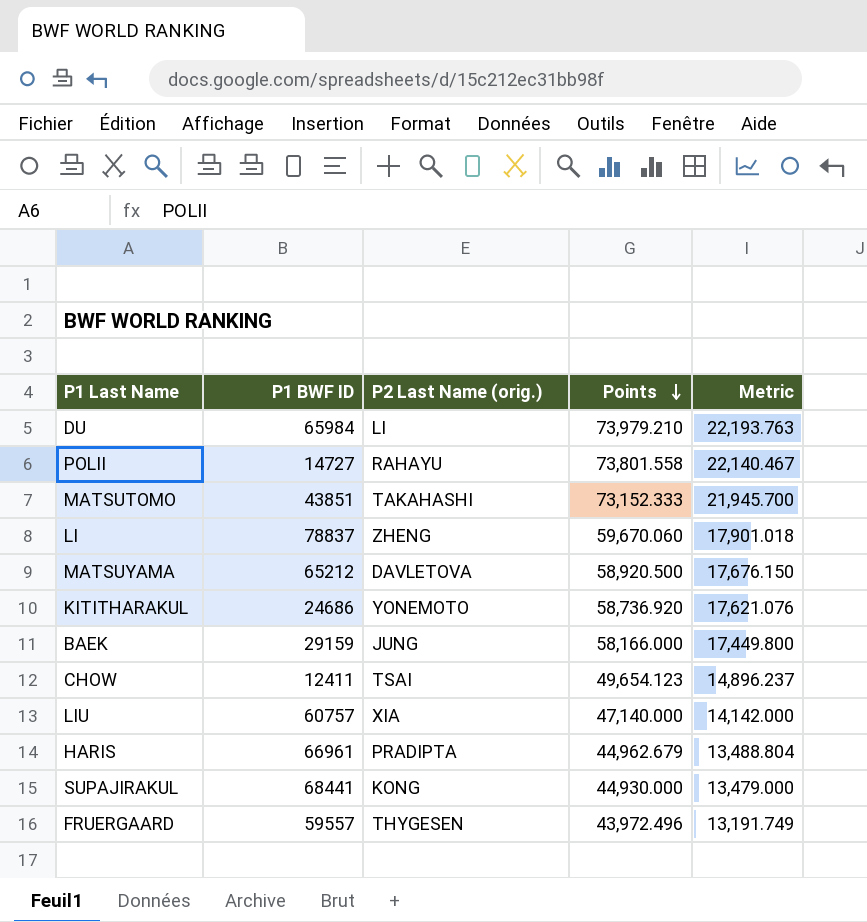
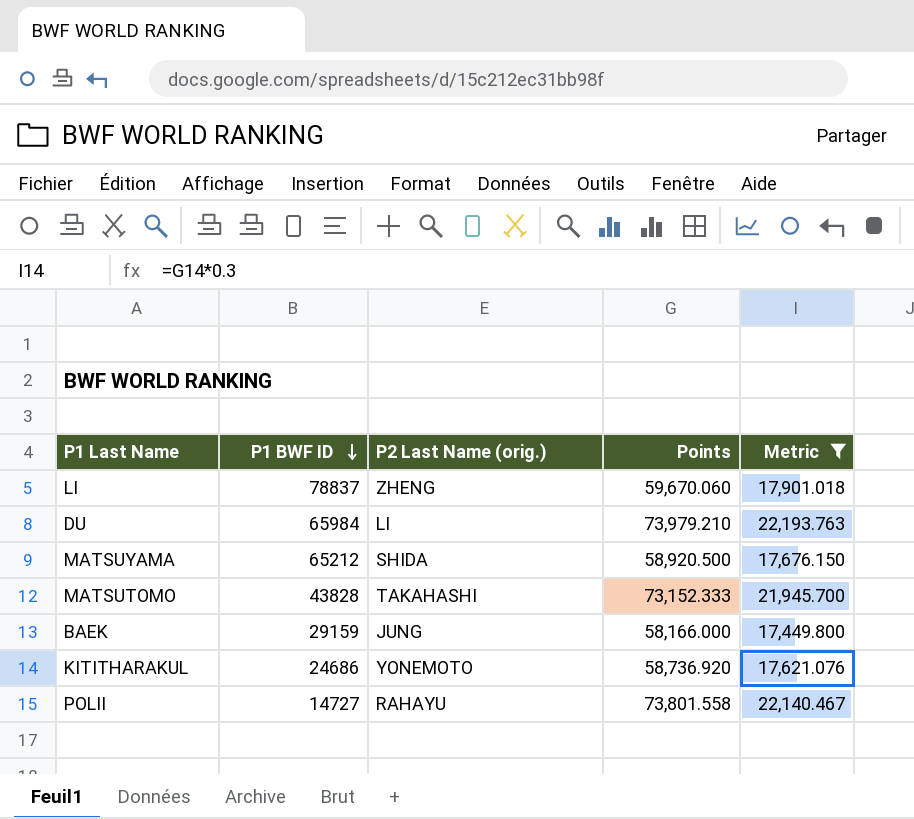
filter: none -> Metric >= 17,449.800
row order: Points descending -> P1 BWF ID descending
MATSUYAMA | P2 Last Name (orig.): DAVLETOVA -> SHIDA
MATSUTOMO | P1 BWF ID: 43851 -> 43828

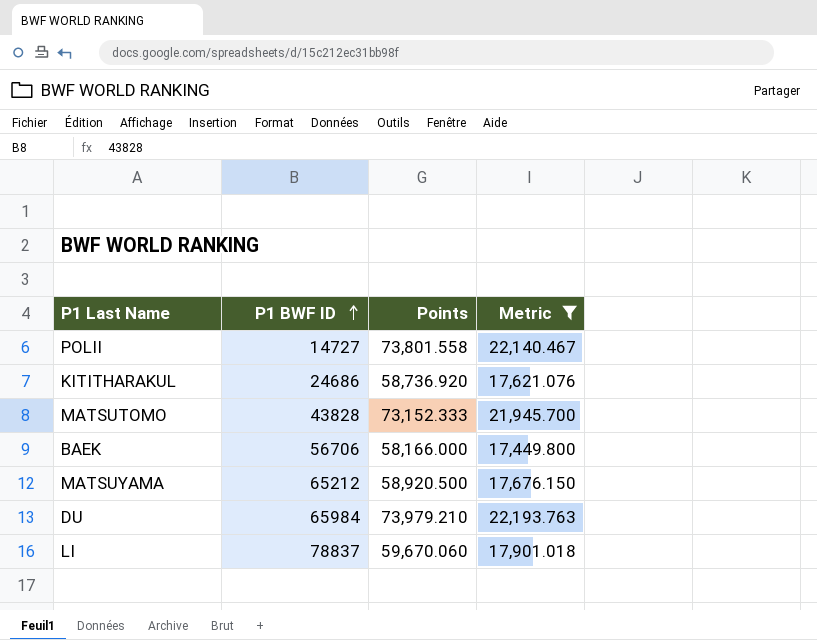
row order: P1 BWF ID descending -> P1 BWF ID ascending
column P2 Last Name (orig.) | position: 3 -> none
BAEK | P1 BWF ID: 29159 -> 56706

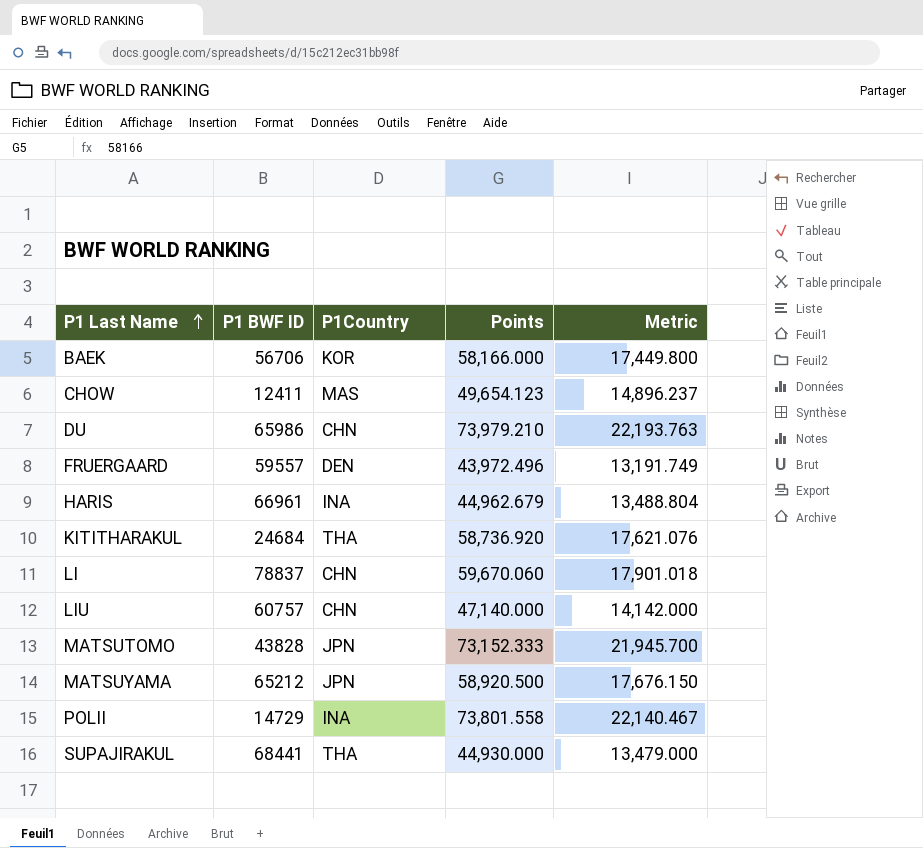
filter: Metric >= 17,449.800 -> none
row order: P1 BWF ID ascending -> P1 Last Name ascending
column P1Country | position: none -> 3
DU | P1 BWF ID: 65984 -> 65986
KITITHARAKUL | P1 BWF ID: 24686 -> 24684
POLII | P1 BWF ID: 14727 -> 14729

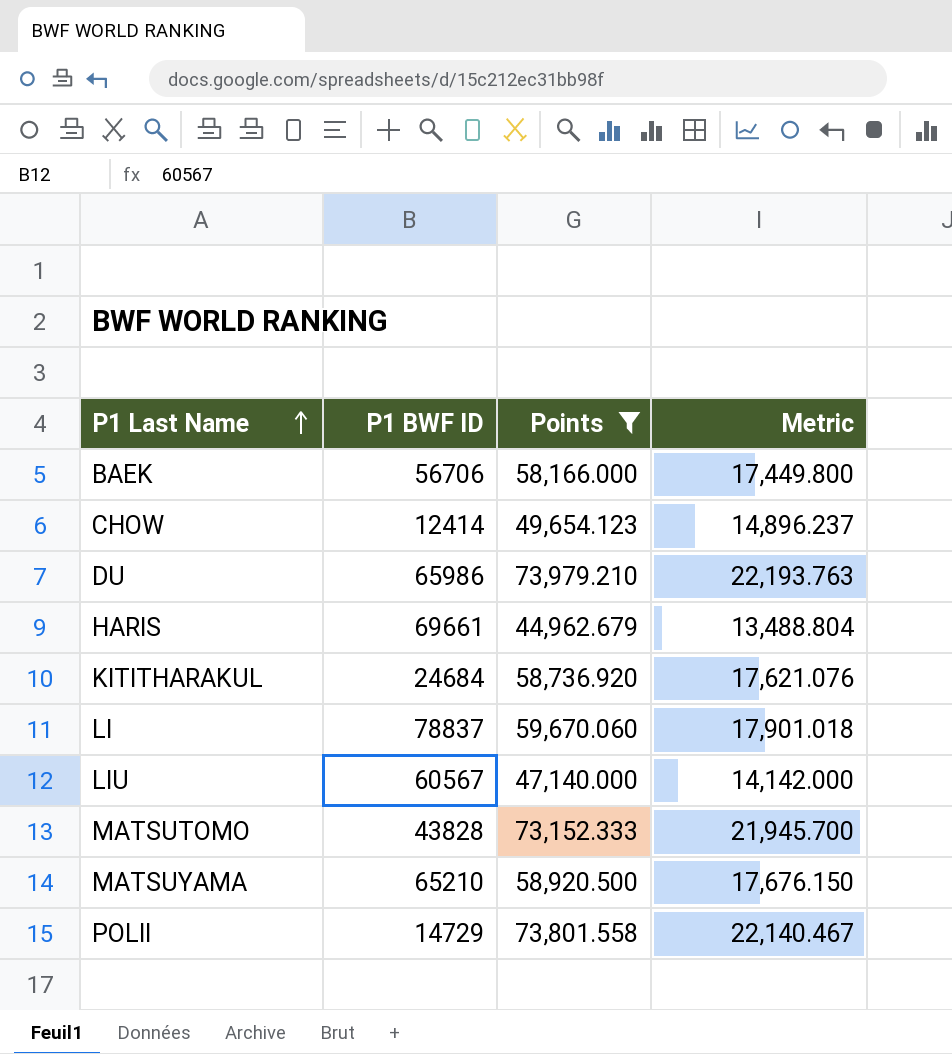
filter: none -> Points >= 44,962.679
column P1Country | position: 3 -> none
CHOW | P1 BWF ID: 12411 -> 12414
HARIS | P1 BWF ID: 66961 -> 69661
LIU | P1 BWF ID: 60757 -> 60567
MATSUYAMA | P1 BWF ID: 65212 -> 65210

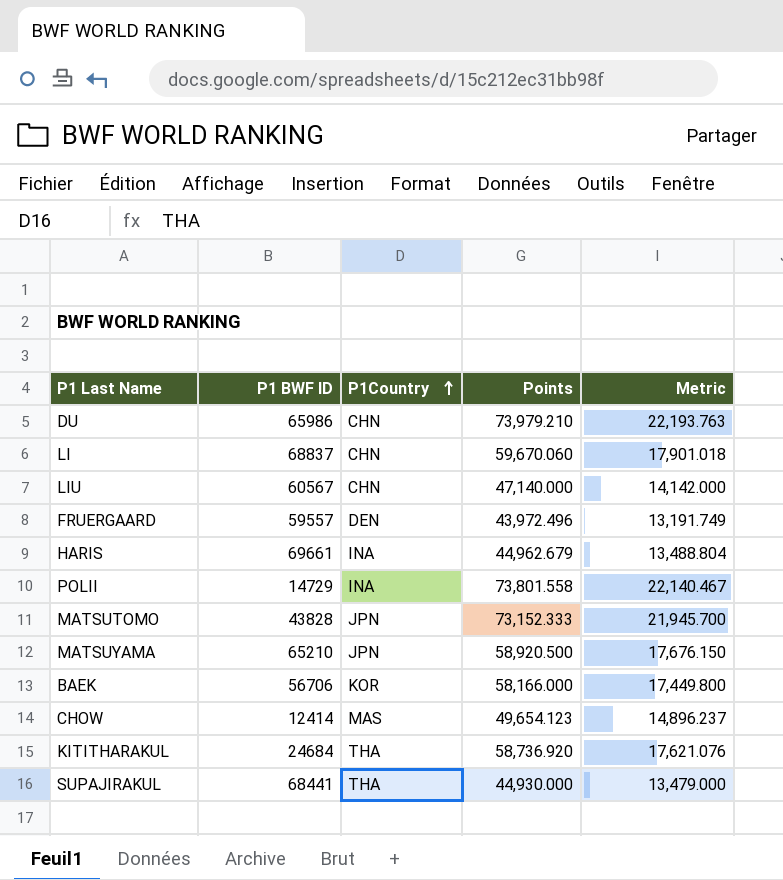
filter: Points >= 44,962.679 -> none
row order: P1 Last Name ascending -> P1Country ascending
column P1Country | position: none -> 3
LI | P1 BWF ID: 78837 -> 68837

